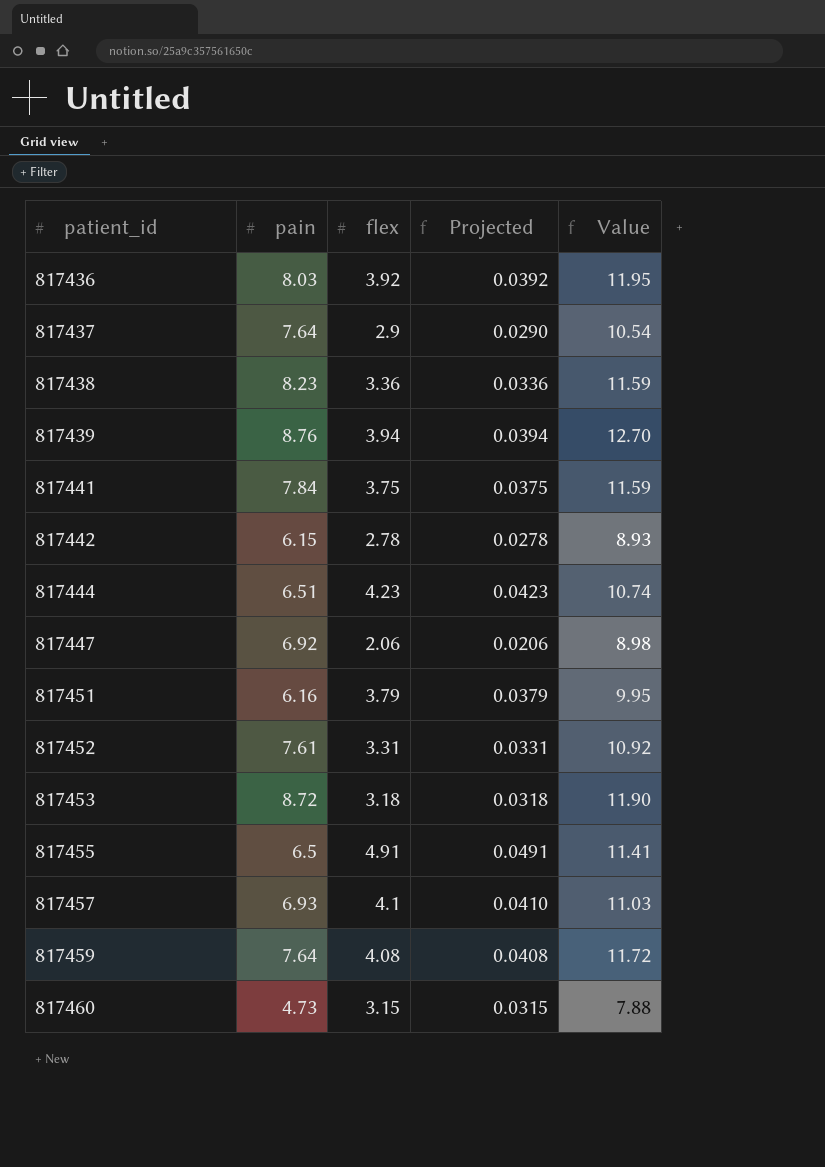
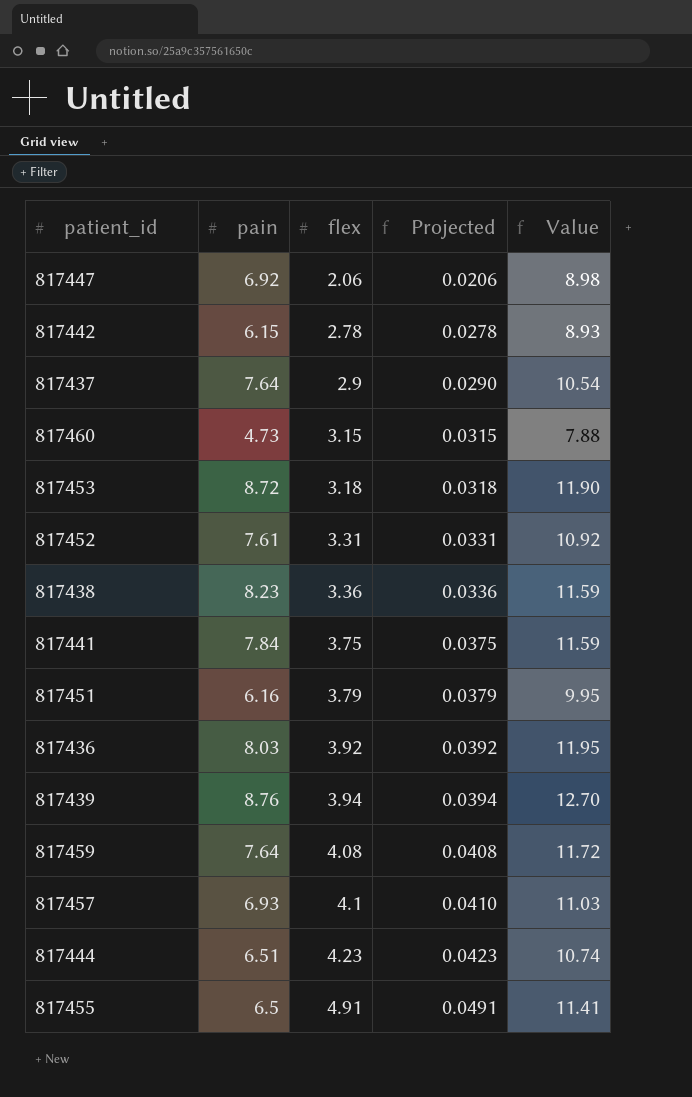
row order: patient_id ascending -> flex ascending

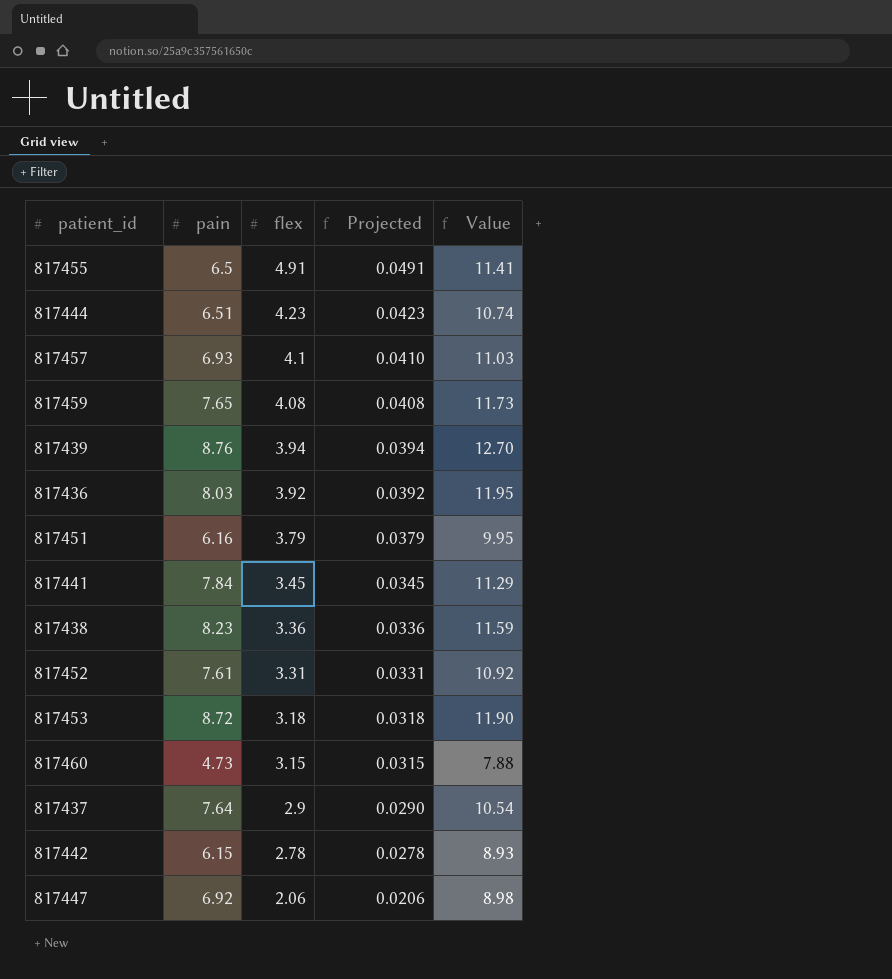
row order: flex ascending -> flex descending
817459 | pain: 7.64 -> 7.65
817459 | Value: 11.72 -> 11.73
817441 | flex: 3.75 -> 3.45
817441 | Projected: 0.0375 -> 0.0345
817441 | Value: 11.59 -> 11.29

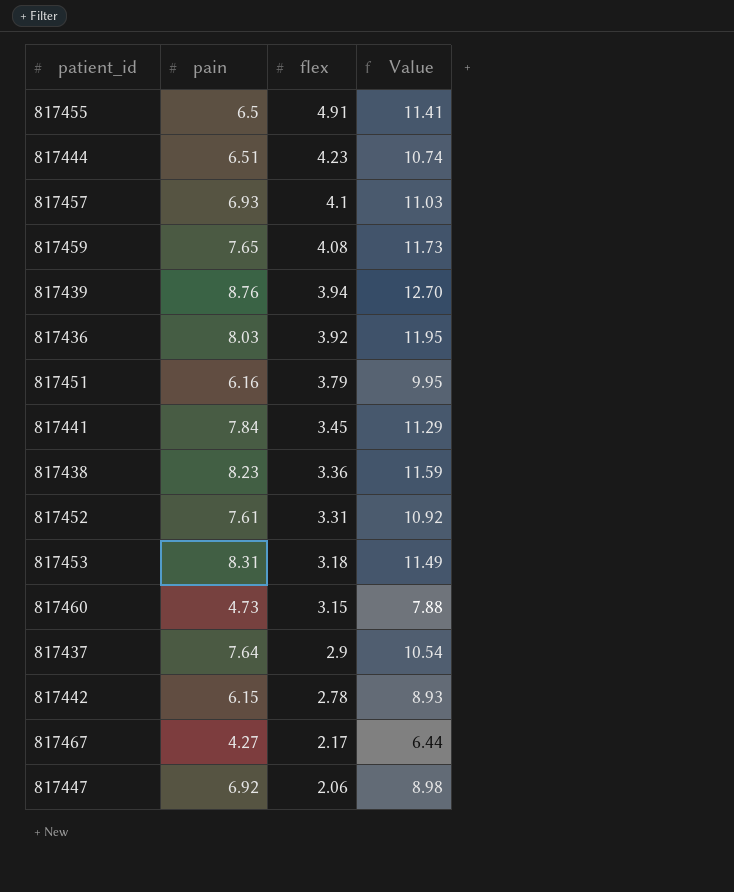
column Projected | formula: [flex] * 0.01 -> none
817453 | pain: 8.72 -> 8.31
817453 | Value: 11.90 -> 11.49
row 817467: none -> 4.27 | 2.17 | 6.44

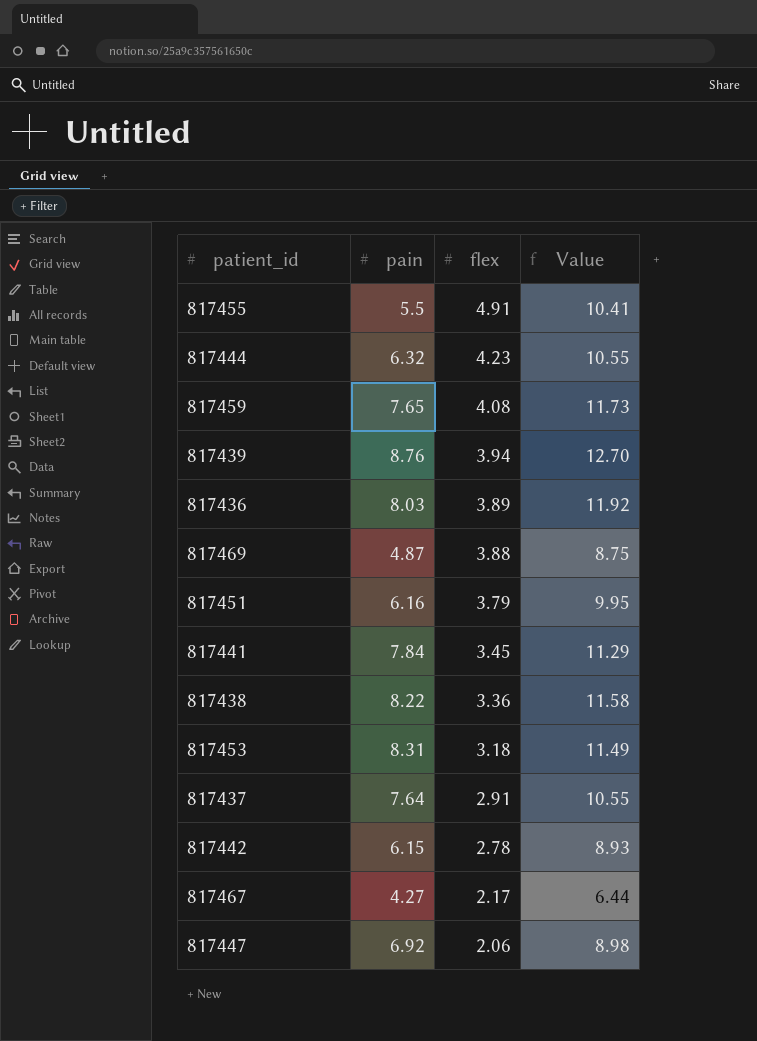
row 817457: 6.93 | 4.1 | 11.03 -> none
row 817452: 7.61 | 3.31 | 10.92 -> none
row 817460: 4.73 | 3.15 | 7.88 -> none
817455 | pain: 6.5 -> 5.5
817455 | Value: 11.41 -> 10.41
817444 | pain: 6.51 -> 6.32
817444 | Value: 10.74 -> 10.55
817436 | flex: 3.92 -> 3.89
817436 | Value: 11.95 -> 11.92
row 817469: none -> 4.87 | 3.88 | 8.75
817438 | pain: 8.23 -> 8.22
817438 | Value: 11.59 -> 11.58
817437 | flex: 2.9 -> 2.91
817437 | Value: 10.54 -> 10.55

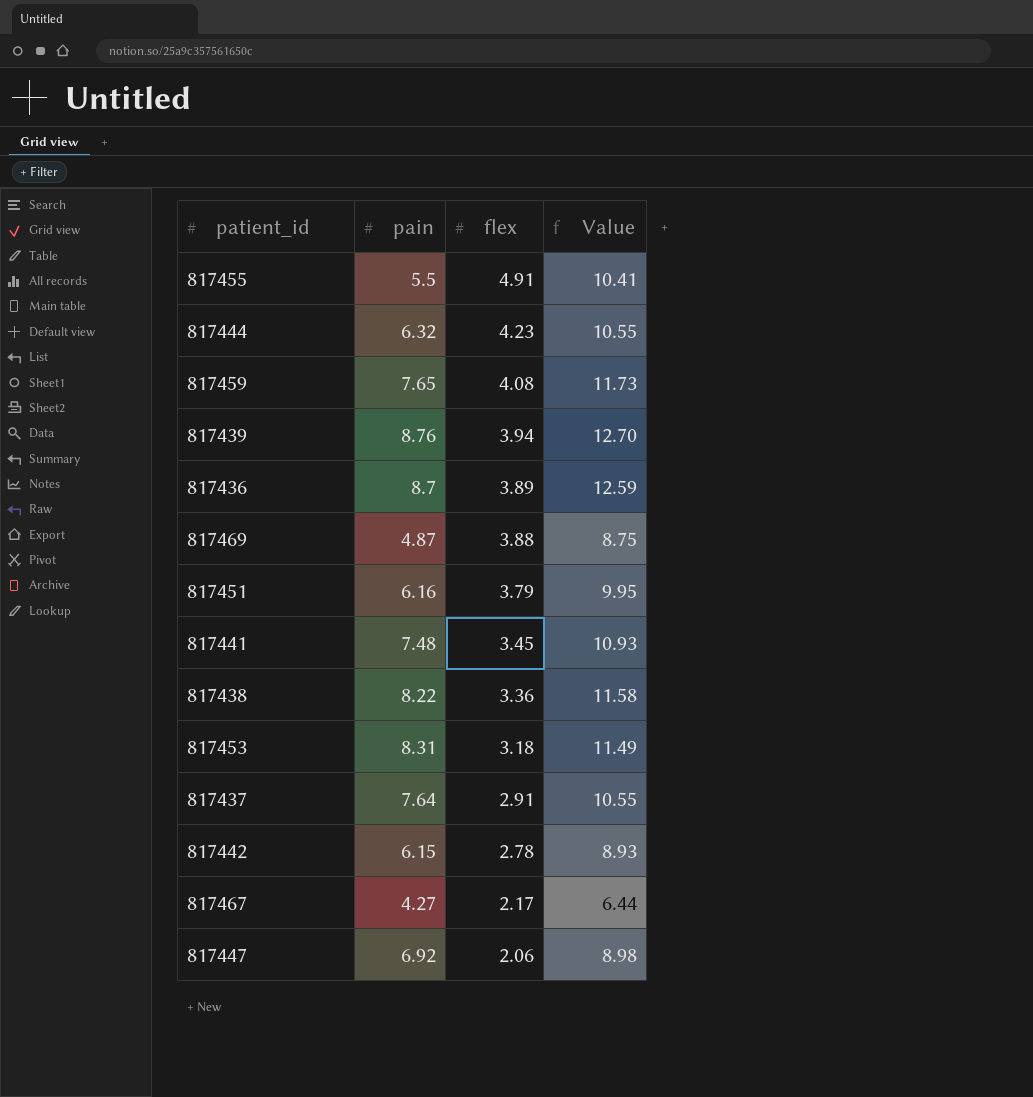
817436 | pain: 8.03 -> 8.7
817436 | Value: 11.92 -> 12.59
817441 | pain: 7.84 -> 7.48
817441 | Value: 11.29 -> 10.93

